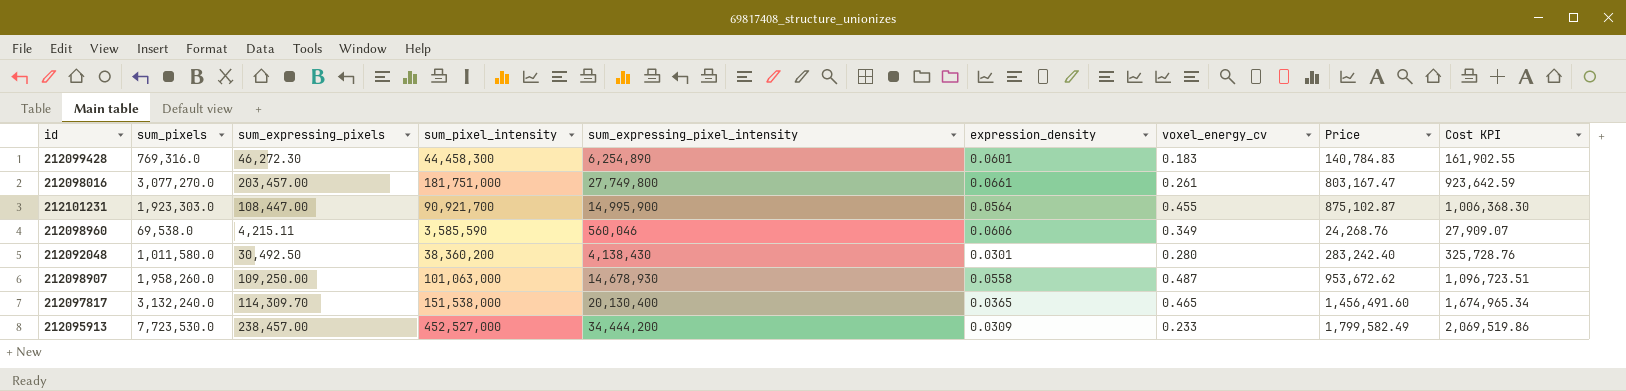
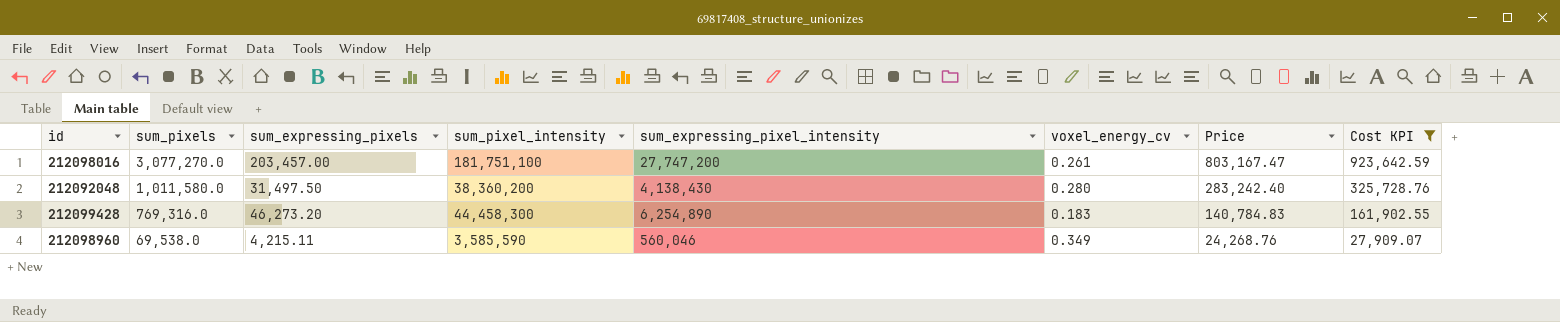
filter: none -> Cost KPI <= 923,642.59
row order: none -> sum_pixels descending
column expression_density | formula: [sum_expressing_pixels] / [sum_pixels] -> none
212098016 | sum_pixel_intensity: 181,751,000 -> 181,751,100
212098016 | sum_expressing_pixel_intensity: 27,749,800 -> 27,747,200
212092048 | sum_expressing_pixels: 30,492.50 -> 31,497.50
212099428 | sum_expressing_pixels: 46,272.30 -> 46,273.20

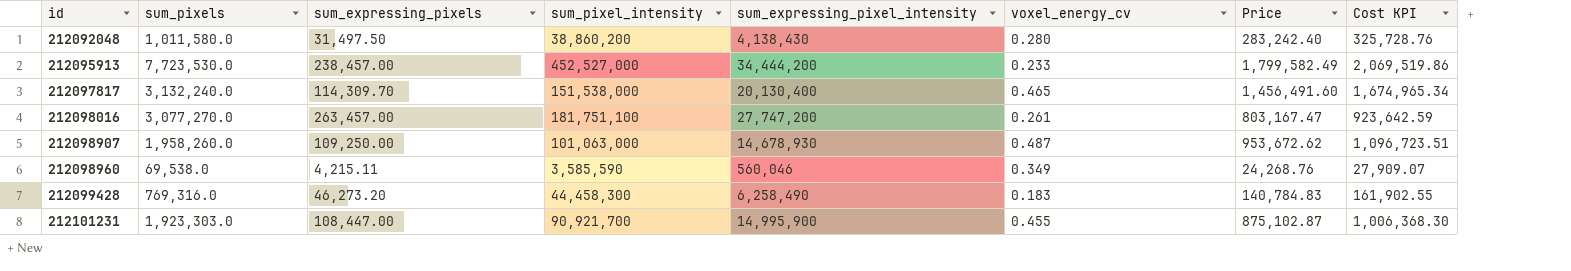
filter: Cost KPI <= 923,642.59 -> none
row order: sum_pixels descending -> id ascending
212092048 | sum_pixel_intensity: 38,360,200 -> 38,860,200
212098016 | sum_expressing_pixels: 203,457.00 -> 263,457.00
212099428 | sum_expressing_pixel_intensity: 6,254,890 -> 6,258,490

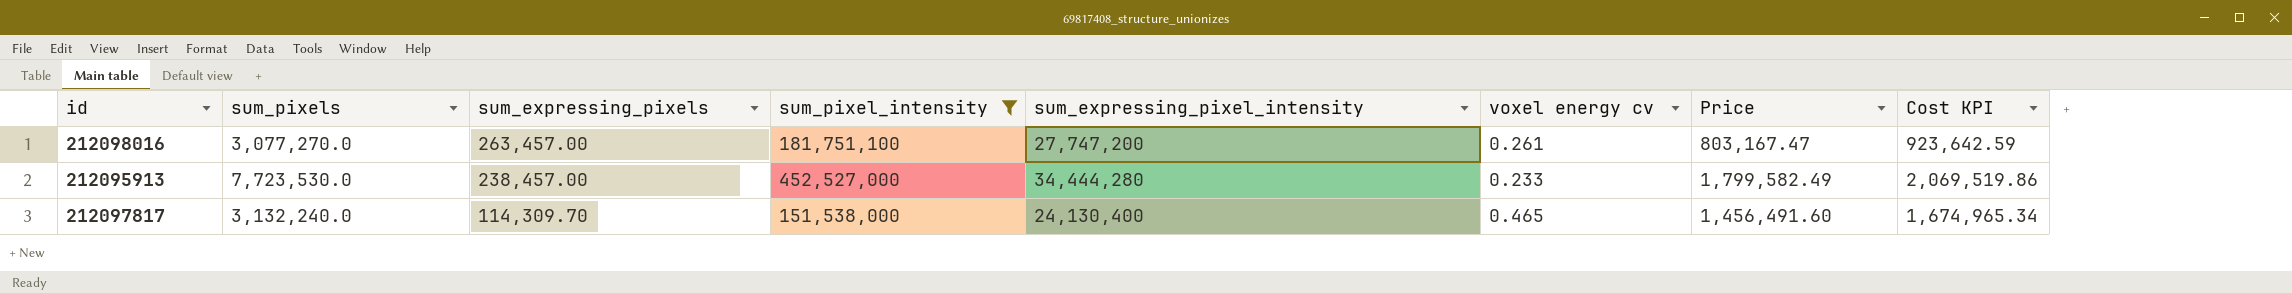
filter: none -> sum_pixel_intensity >= 151,538,000
row order: id ascending -> sum_expressing_pixels descending
column name: voxel_energy_cv -> voxel energy cv
212095913 | sum_expressing_pixel_intensity: 34,444,200 -> 34,444,280
212097817 | sum_expressing_pixel_intensity: 20,130,400 -> 24,130,400

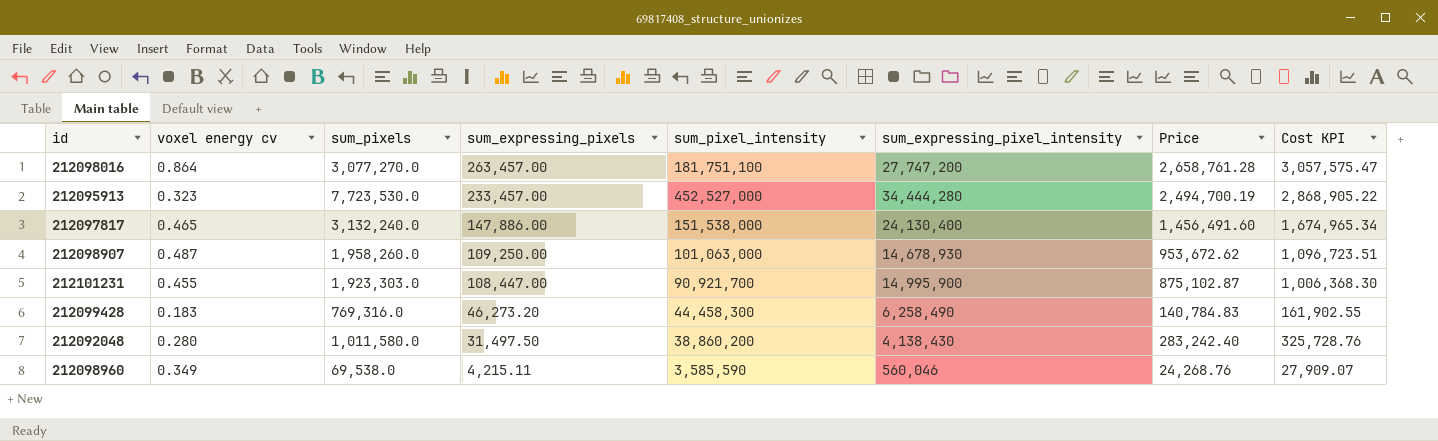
filter: sum_pixel_intensity >= 151,538,000 -> none
column voxel energy cv | position: 6 -> 2
212098016 | voxel energy cv: 0.261 -> 0.864
212098016 | Price: 803,167.47 -> 2,658,761.28
212098016 | Cost KPI: 923,642.59 -> 3,057,575.47
212095913 | voxel energy cv: 0.233 -> 0.323
212095913 | sum_expressing_pixels: 238,457.00 -> 233,457.00
212095913 | Price: 1,799,582.49 -> 2,494,700.19
212095913 | Cost KPI: 2,069,519.86 -> 2,868,905.22
212097817 | sum_expressing_pixels: 114,309.70 -> 147,886.00

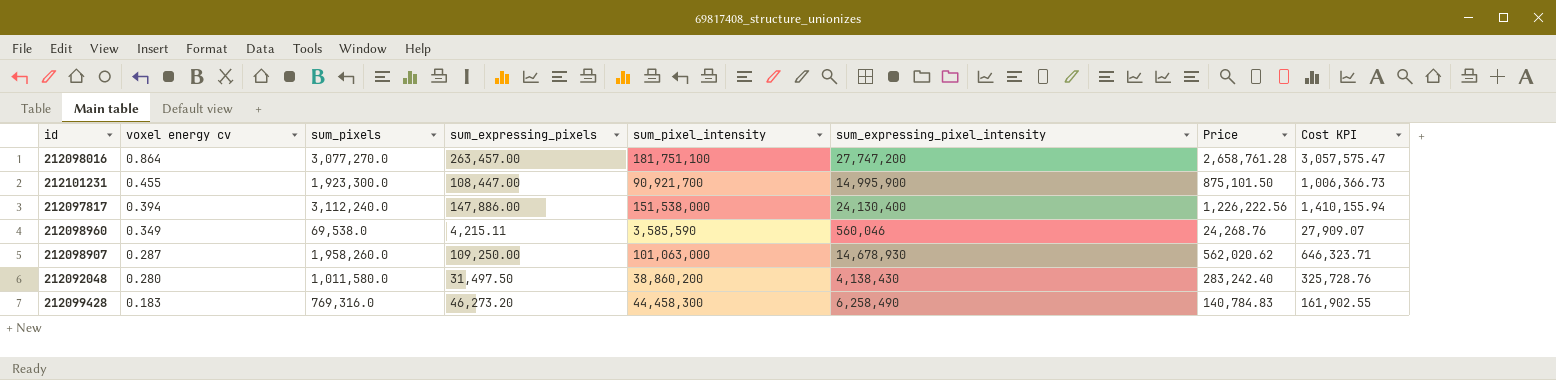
row order: sum_expressing_pixels descending -> voxel energy cv descending
row 212095913: 0.323 | 7,723,530.0 | 233,457.00 | 452,527,000 | 34,444,280 | 2,494,700.19 | 2,868,905.22 -> none
212101231 | sum_pixels: 1,923,303.0 -> 1,923,300.0
212101231 | Price: 875,102.87 -> 875,101.50
212101231 | Cost KPI: 1,006,368.30 -> 1,006,366.73
212097817 | voxel energy cv: 0.465 -> 0.394
212097817 | sum_pixels: 3,132,240.0 -> 3,112,240.0
212097817 | Price: 1,456,491.60 -> 1,226,222.56
212097817 | Cost KPI: 1,674,965.34 -> 1,410,155.94
212098907 | voxel energy cv: 0.487 -> 0.287
212098907 | Price: 953,672.62 -> 562,020.62
212098907 | Cost KPI: 1,096,723.51 -> 646,323.71

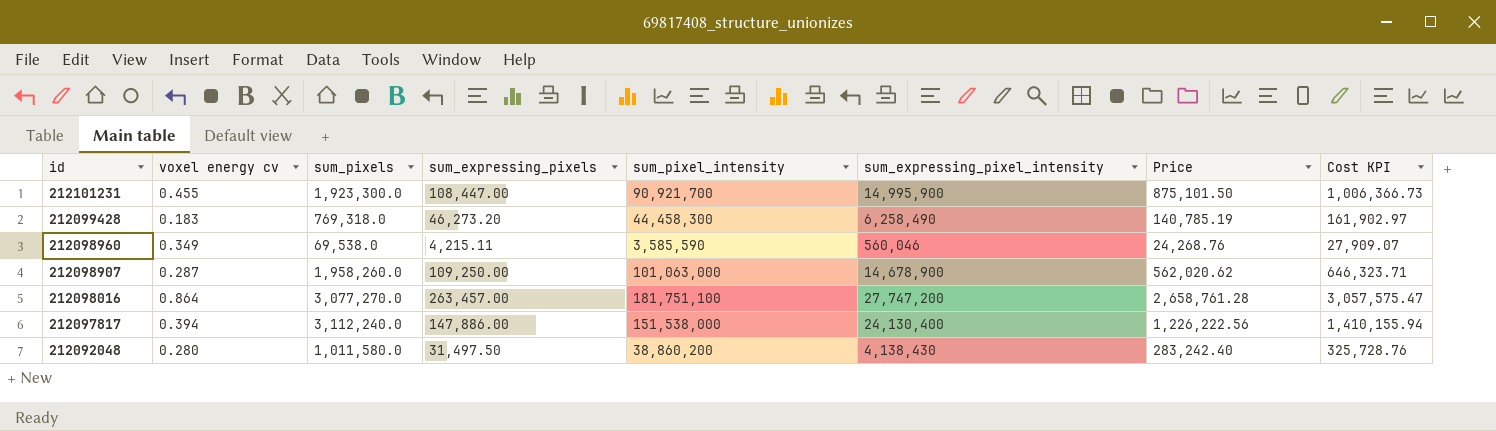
row order: voxel energy cv descending -> id descending
212099428 | sum_pixels: 769,316.0 -> 769,318.0
212099428 | Price: 140,784.83 -> 140,785.19
212099428 | Cost KPI: 161,902.55 -> 161,902.97
212098907 | sum_expressing_pixel_intensity: 14,678,930 -> 14,678,900

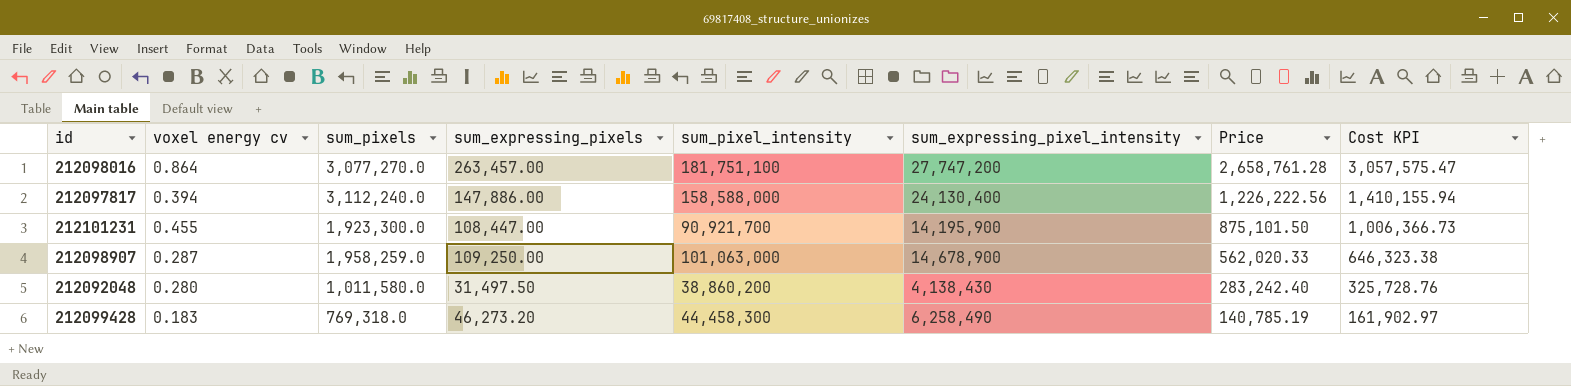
row order: id descending -> Price descending
row 212098960: 0.349 | 69,538.0 | 4,215.11 | 3,585,590 | 560,046 | 24,268.76 | 27,909.07 -> none
212097817 | sum_pixel_intensity: 151,538,000 -> 158,588,000
212101231 | sum_expressing_pixel_intensity: 14,995,900 -> 14,195,900
212098907 | sum_pixels: 1,958,260.0 -> 1,958,259.0
212098907 | Price: 562,020.62 -> 562,020.33
212098907 | Cost KPI: 646,323.71 -> 646,323.38

